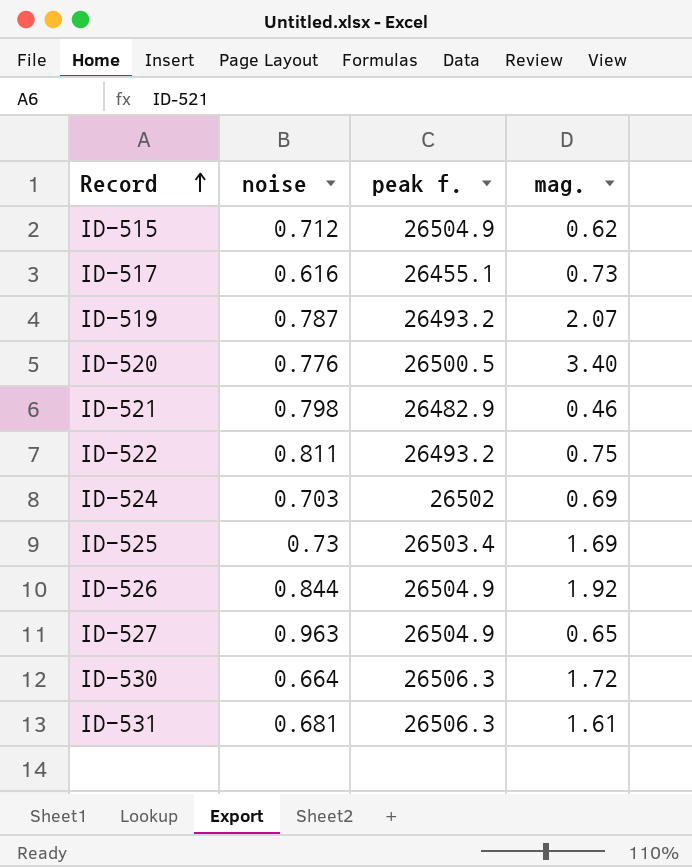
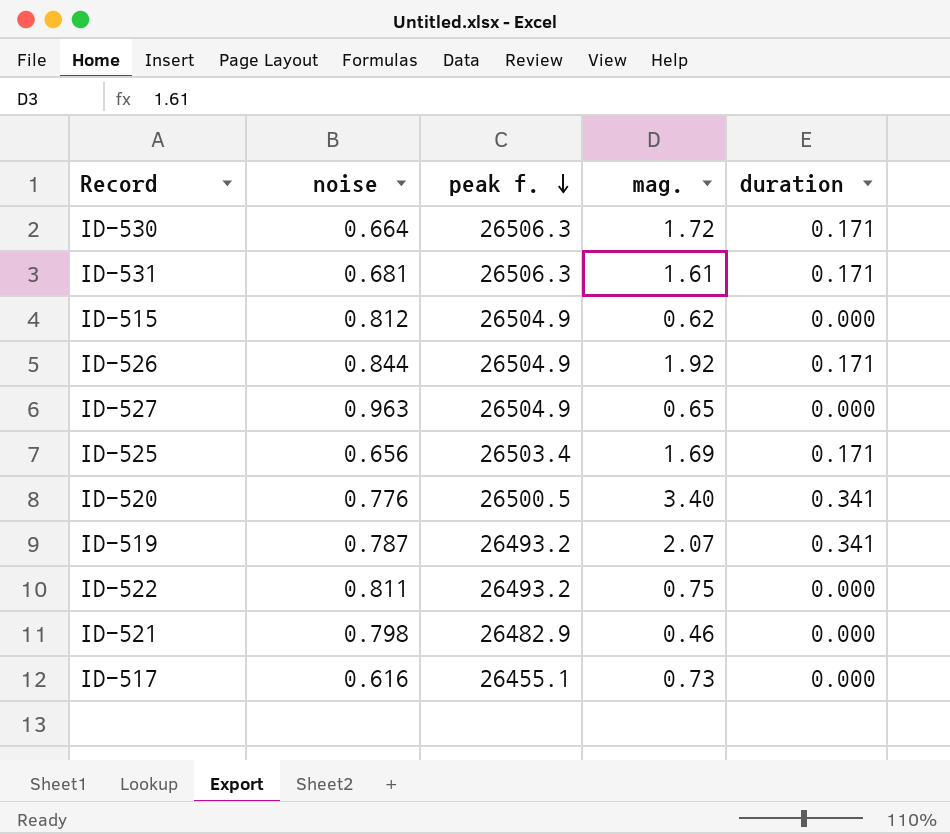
row order: Record ascending -> peak f. descending
column duration | position: none -> 5
row ID-524: 0.703 | 26502 | 0.69 -> none
ID-515 | noise: 0.712 -> 0.812
ID-525 | noise: 0.73 -> 0.656

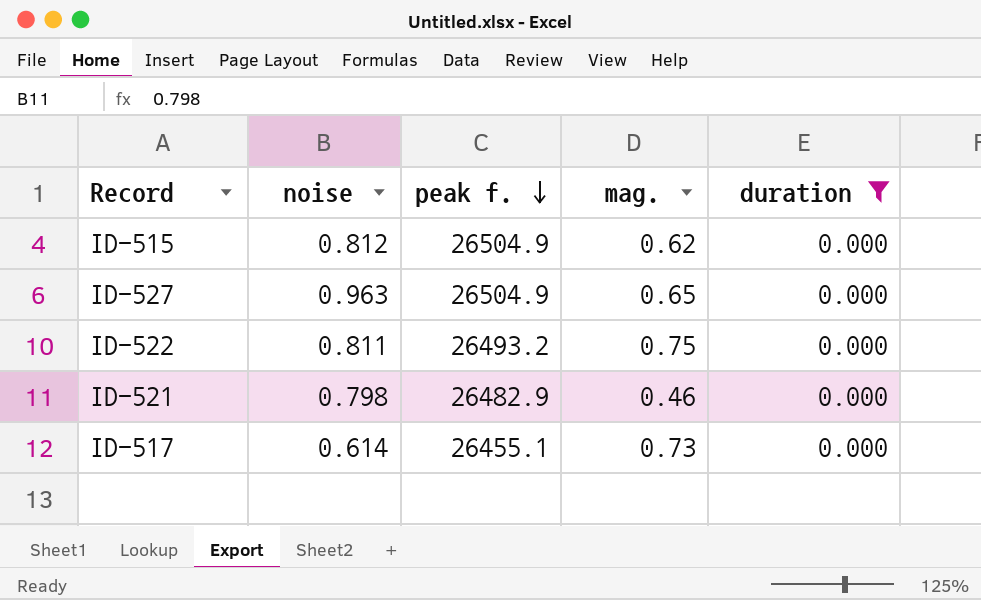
filter: none -> duration = 0.000
ID-517 | noise: 0.616 -> 0.614

